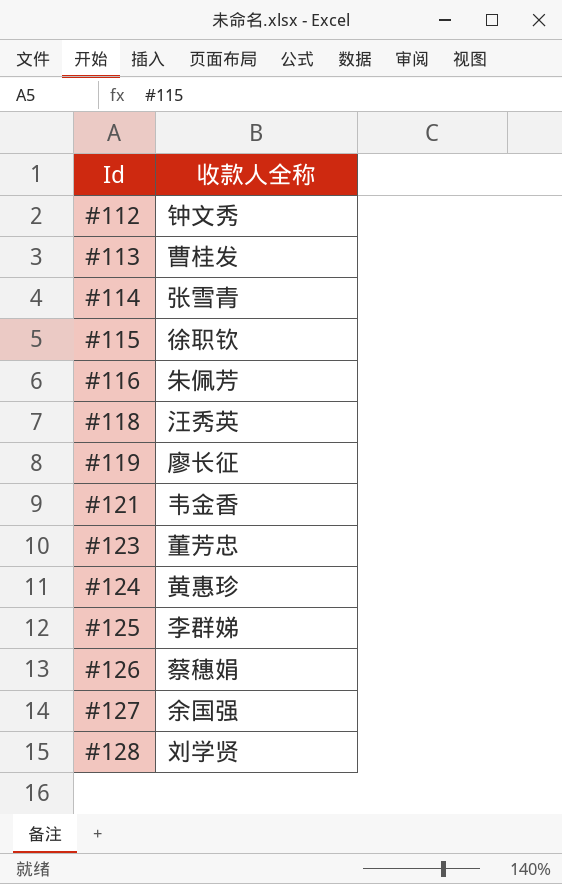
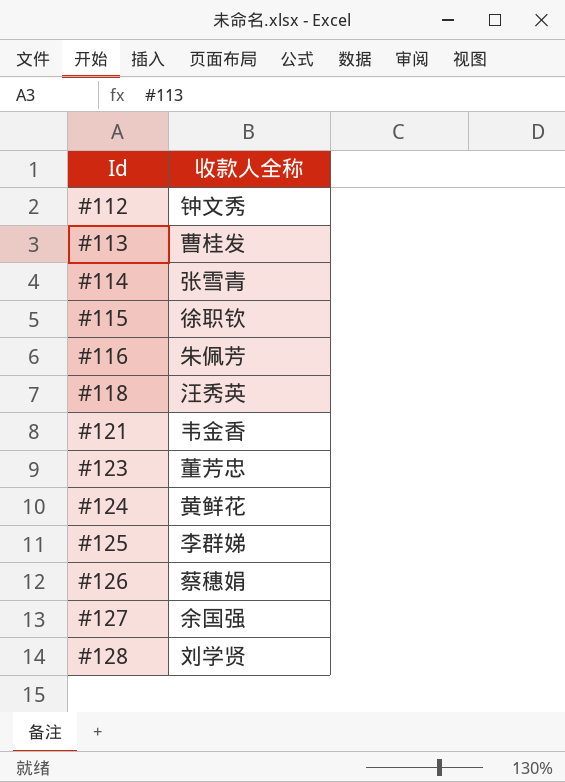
row #119: 廖长征 -> none
#124 | 收款人全称: 黄惠珍 -> 黄鲜花

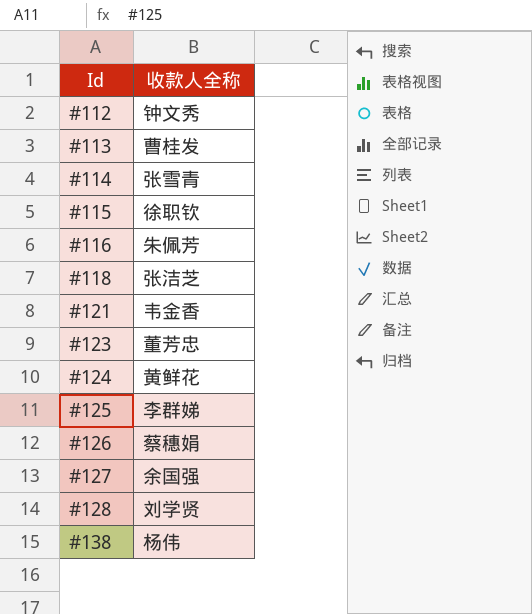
#118 | 收款人全称: 汪秀英 -> 张洁芝
row #138: none -> 杨伟

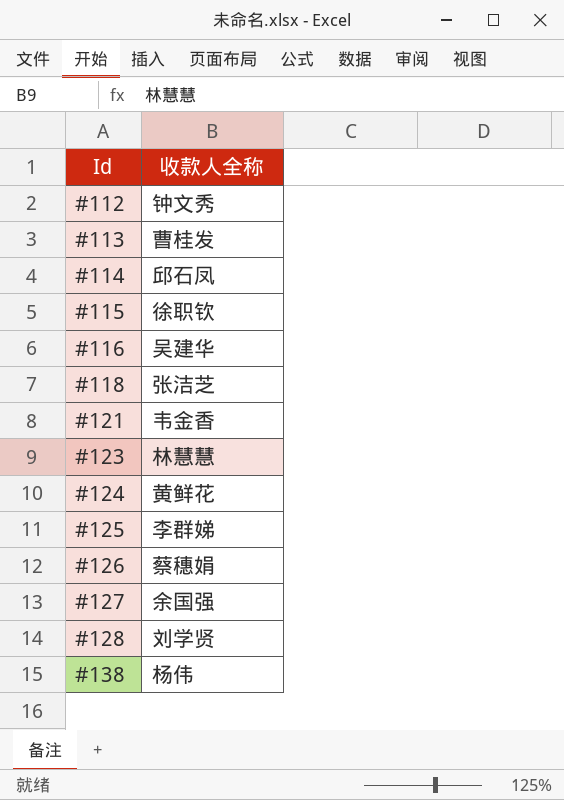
#114 | 收款人全称: 张雪青 -> 邱石凤
#116 | 收款人全称: 朱佩芳 -> 吴建华
#123 | 收款人全称: 董芳忠 -> 林慧慧

